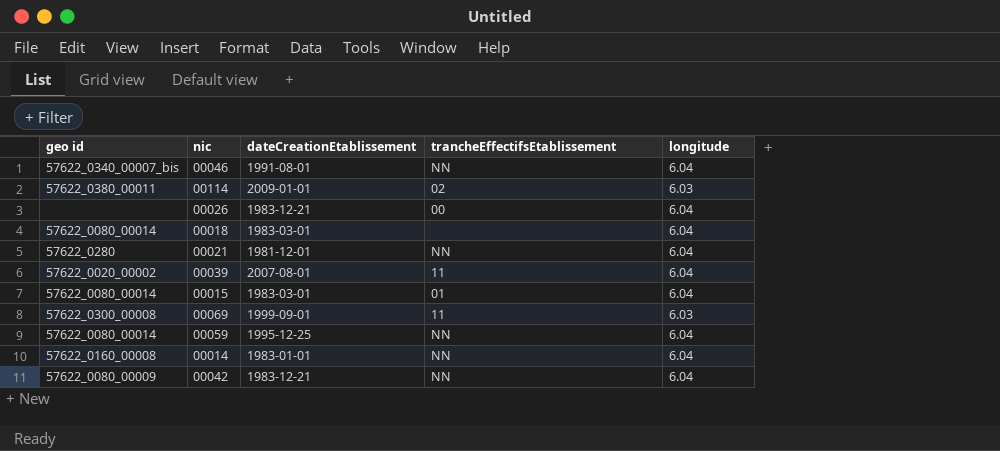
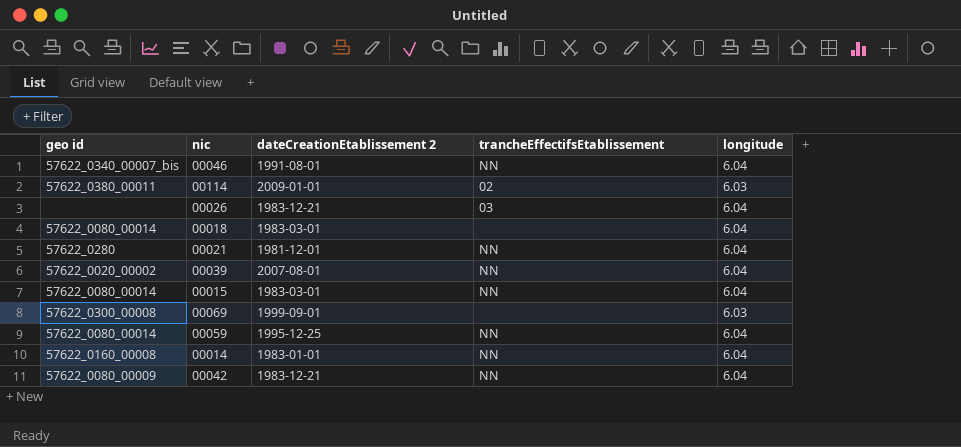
column name: dateCreationEtablissement -> dateCreationEtablissement 2
00026 | trancheEffectifsEtablissement: 00 -> 03
00039 | trancheEffectifsEtablissement: 11 -> NN
00015 | trancheEffectifsEtablissement: 01 -> NN
00069 | trancheEffectifsEtablissement: 11 -> none

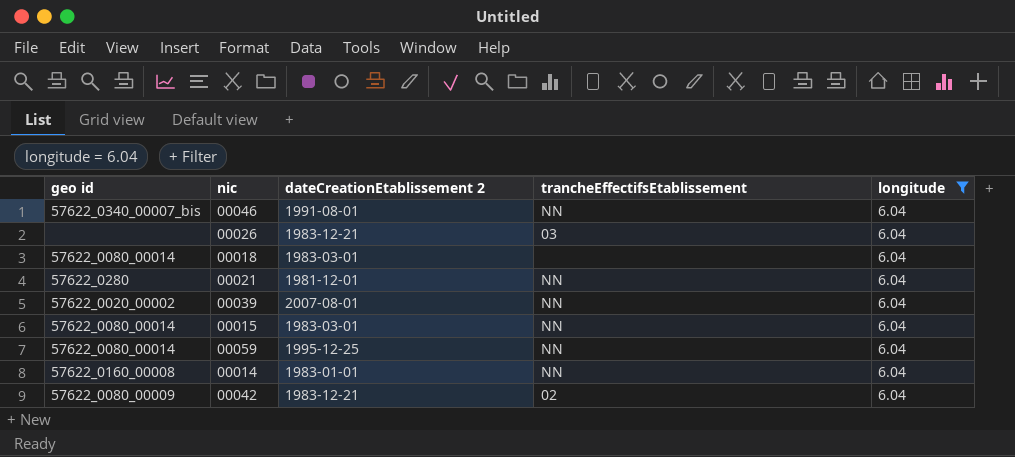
filter: none -> longitude = 6.04
00042 | trancheEffectifsEtablissement: NN -> 02

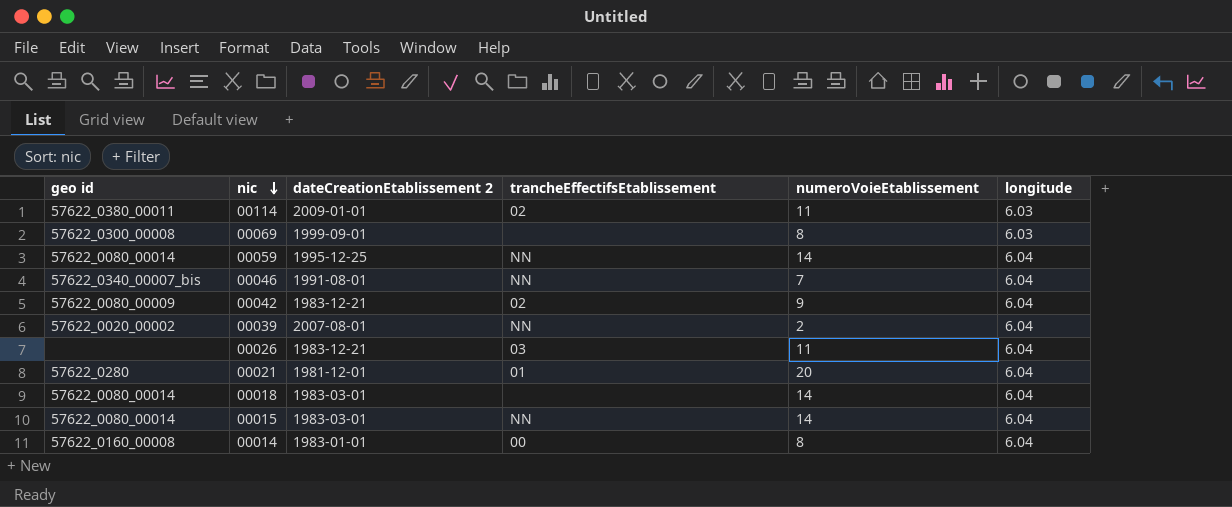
filter: longitude = 6.04 -> none
row order: none -> nic descending
column numeroVoieEtablissement | position: none -> 5
00021 | trancheEffectifsEtablissement: NN -> 01
00014 | trancheEffectifsEtablissement: NN -> 00

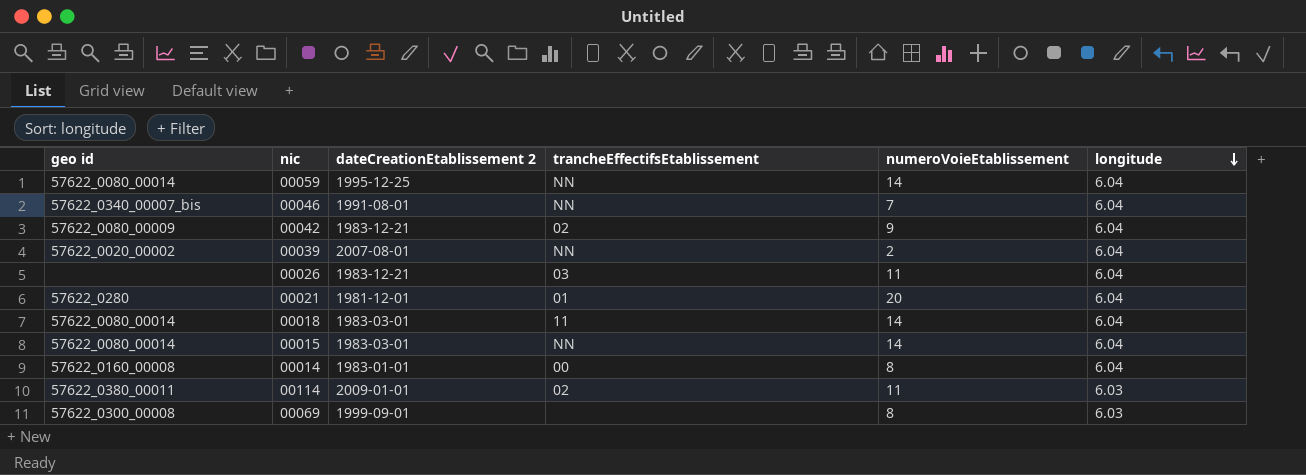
row order: nic descending -> longitude descending
00018 | trancheEffectifsEtablissement: none -> 11

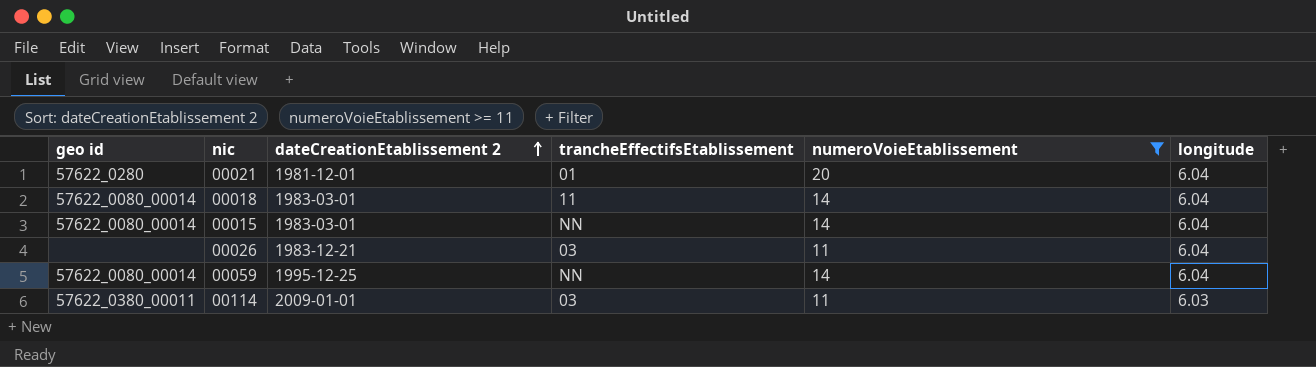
filter: none -> numeroVoieEtablissement >= 11
row order: longitude descending -> dateCreationEtablissement 2 ascending
00114 | trancheEffectifsEtablissement: 02 -> 03

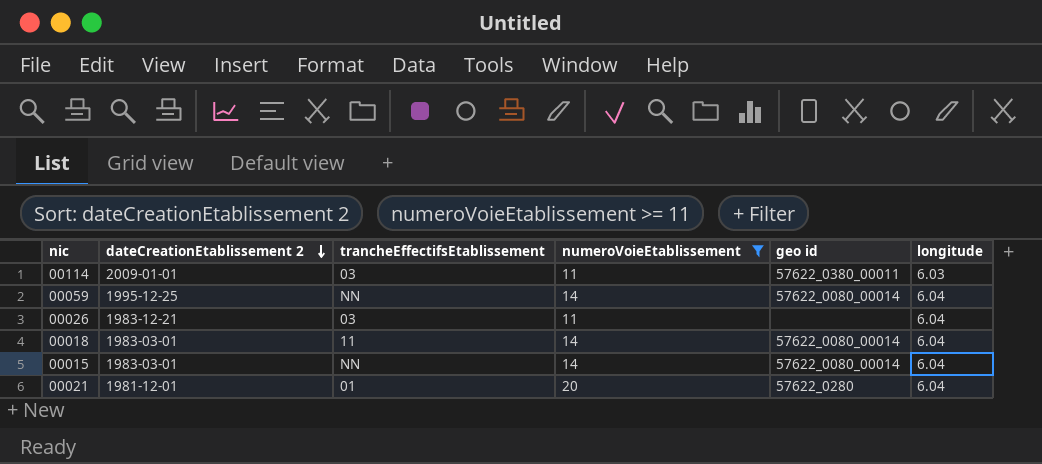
row order: dateCreationEtablissement 2 ascending -> dateCreationEtablissement 2 descending
column geo id | position: 1 -> 5

